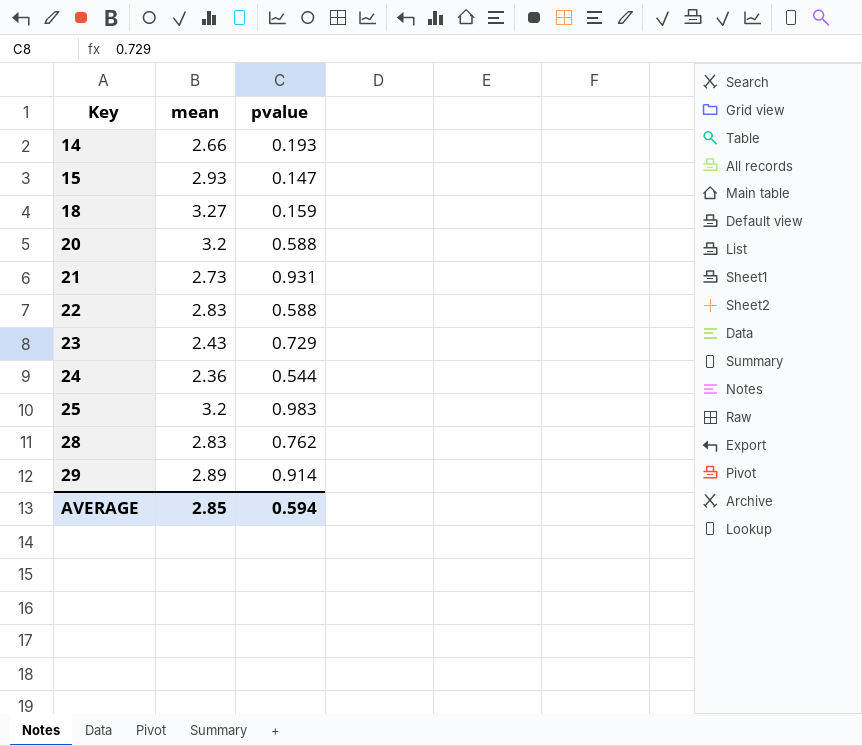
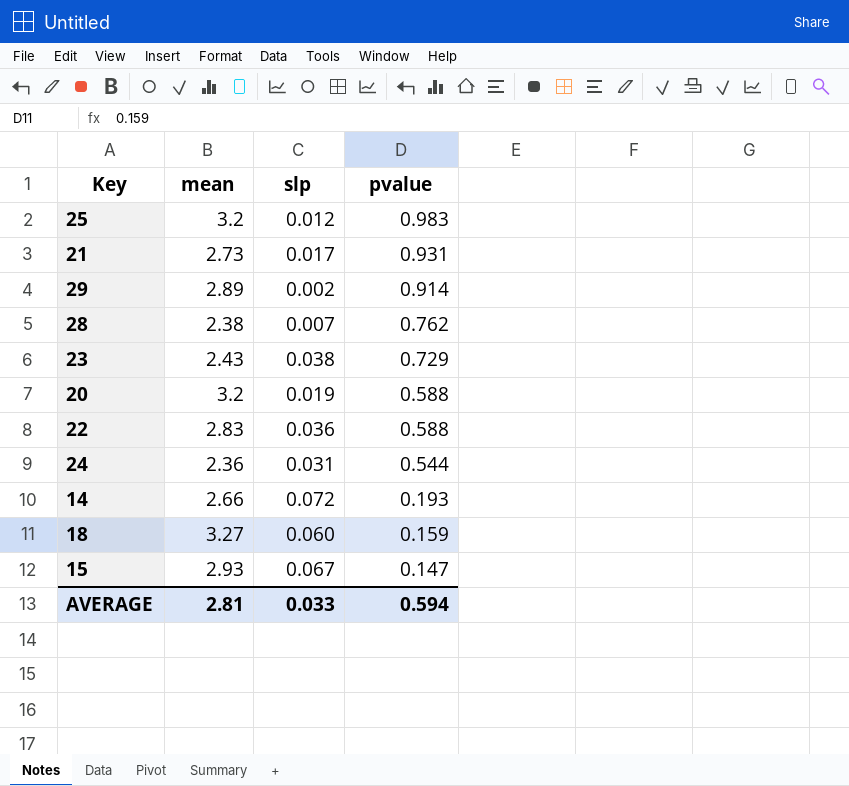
row order: Key ascending -> pvalue descending
column slp | position: none -> 3
28 | mean: 2.83 -> 2.38
AVERAGE | mean: 2.85 -> 2.81

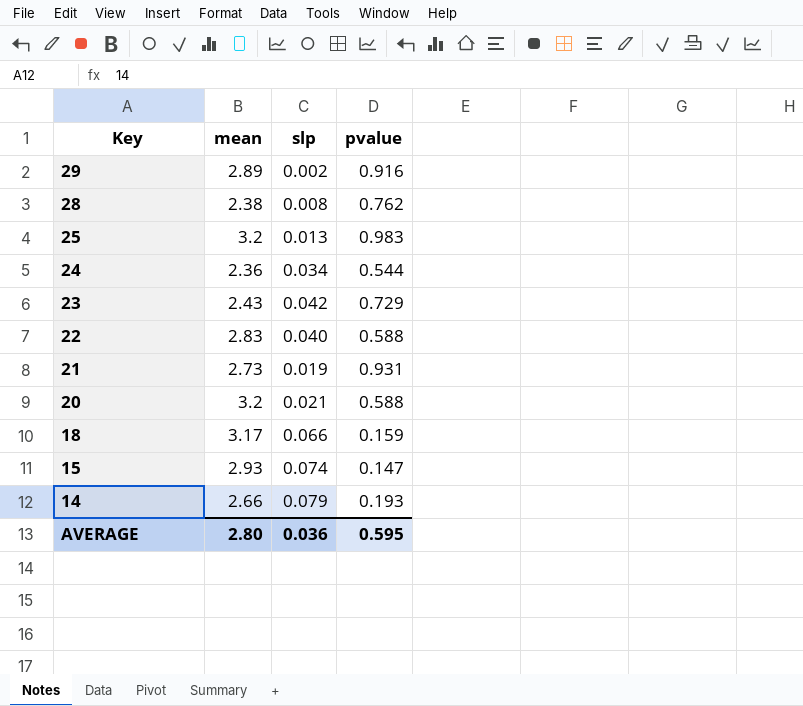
row order: pvalue descending -> Key descending
29 | pvalue: 0.914 -> 0.916
28 | slp: 0.007 -> 0.008
25 | slp: 0.012 -> 0.013
24 | slp: 0.031 -> 0.034
23 | slp: 0.038 -> 0.042
22 | slp: 0.036 -> 0.040
21 | slp: 0.017 -> 0.019
20 | slp: 0.019 -> 0.021
18 | mean: 3.27 -> 3.17
18 | slp: 0.060 -> 0.066
15 | slp: 0.067 -> 0.074
14 | slp: 0.072 -> 0.079
AVERAGE | mean: 2.81 -> 2.80
AVERAGE | slp: 0.033 -> 0.036
AVERAGE | pvalue: 0.594 -> 0.595

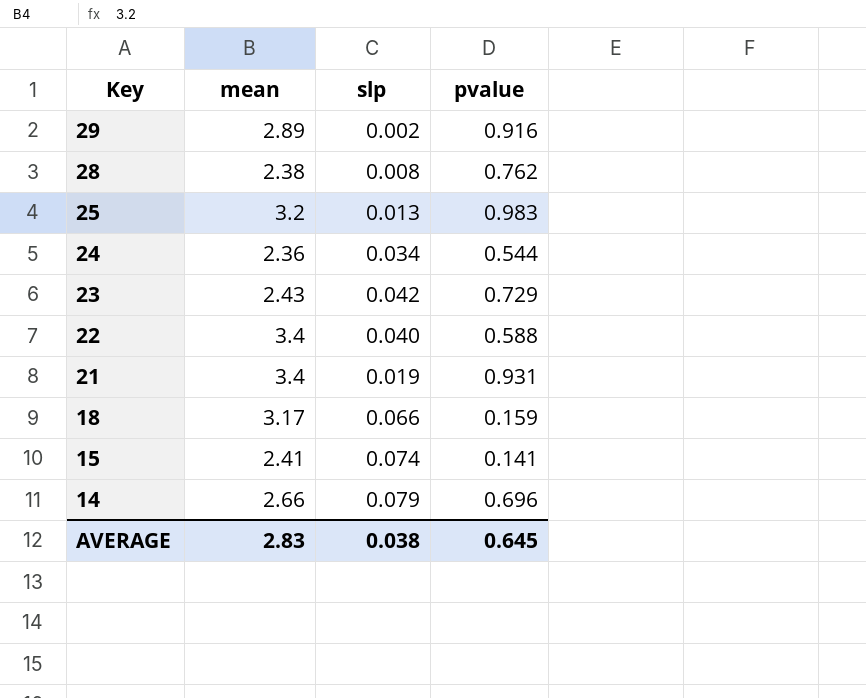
row 20: 3.2 | 0.021 | 0.588 -> none
22 | mean: 2.83 -> 3.4
21 | mean: 2.73 -> 3.4
15 | mean: 2.93 -> 2.41
15 | pvalue: 0.147 -> 0.141
14 | pvalue: 0.193 -> 0.696
AVERAGE | mean: 2.80 -> 2.83
AVERAGE | slp: 0.036 -> 0.038
AVERAGE | pvalue: 0.595 -> 0.645

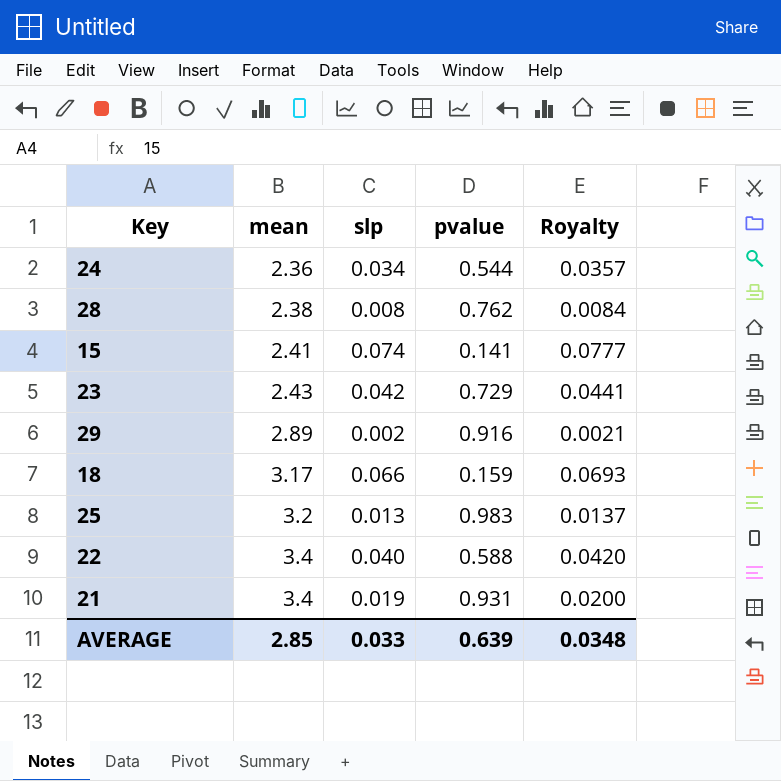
row order: Key descending -> mean ascending
column Royalty | formula: none -> [slp] * 1.05
row 14: 2.66 | 0.079 | 0.696 -> none
AVERAGE | mean: 2.83 -> 2.85
AVERAGE | slp: 0.038 -> 0.033
AVERAGE | pvalue: 0.645 -> 0.639

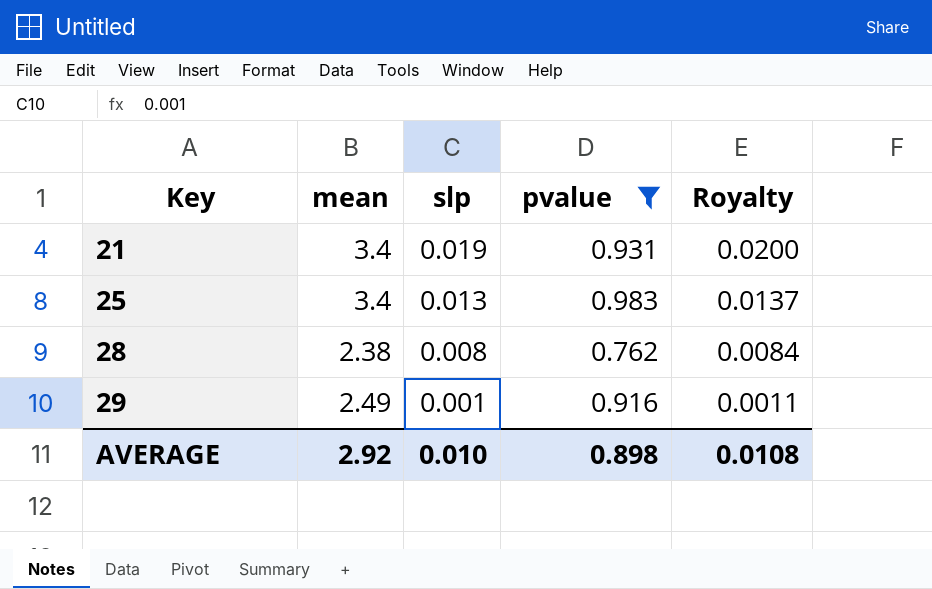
filter: none -> pvalue >= 0.762
row order: mean ascending -> Key ascending
25 | mean: 3.2 -> 3.4
29 | mean: 2.89 -> 2.49
29 | slp: 0.002 -> 0.001
29 | Royalty: 0.0021 -> 0.0011
AVERAGE | mean: 2.85 -> 2.92
AVERAGE | slp: 0.033 -> 0.010
AVERAGE | pvalue: 0.639 -> 0.898
AVERAGE | Royalty: 0.0348 -> 0.0108

